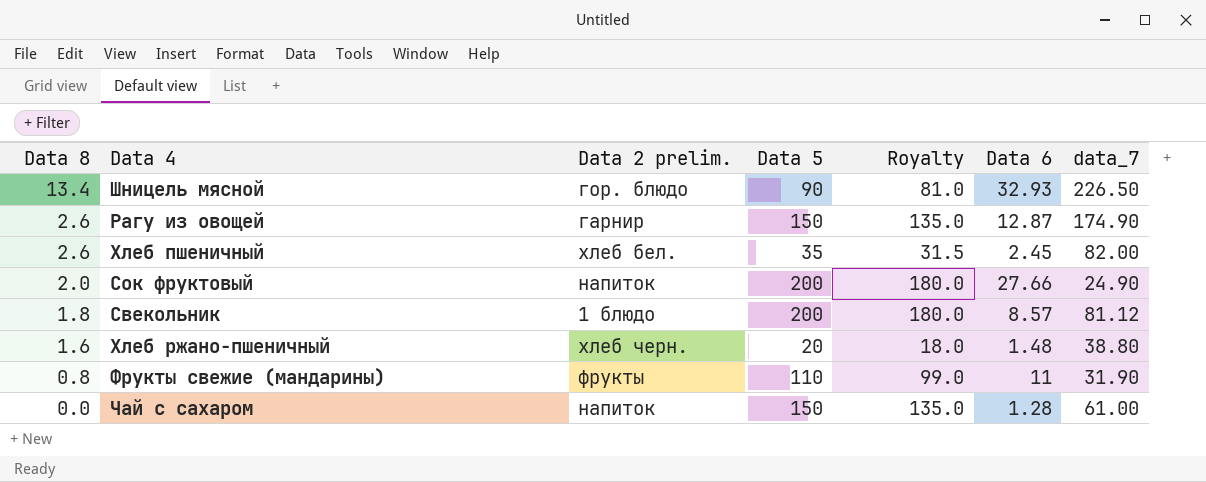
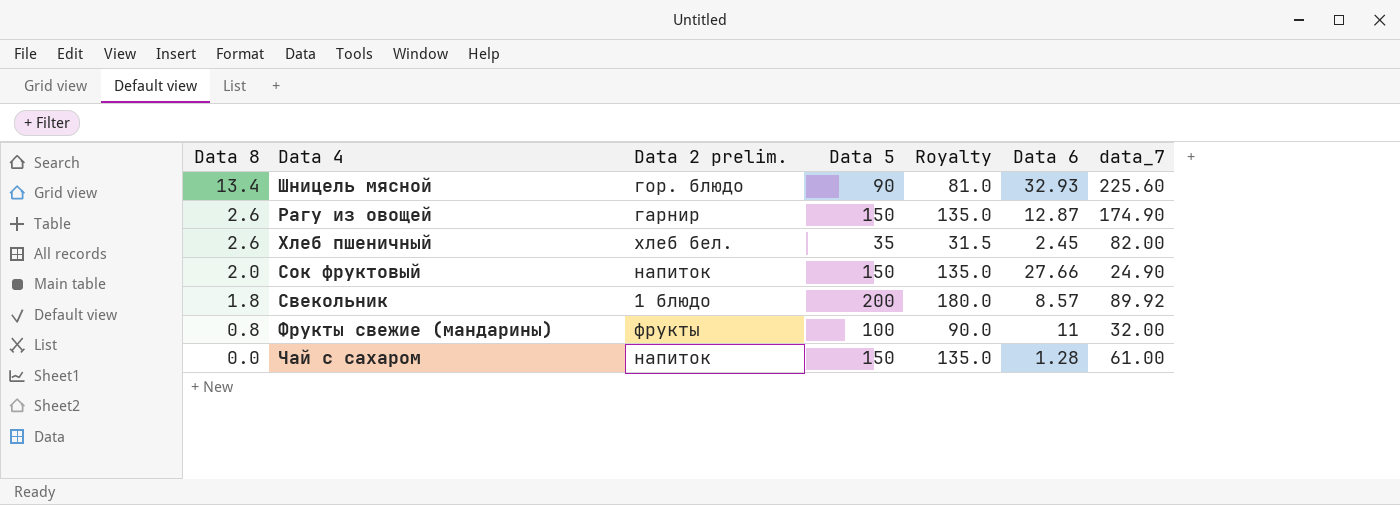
row Хлеб ржано-пшеничный: 1.6 | хлеб черн. | 20 | 18.0 | 1.48 | 38.80 -> none
Шницель мясной | data_7: 226.50 -> 225.60
Сок фруктовый | Data 5: 200 -> 150
Сок фруктовый | Royalty: 180.0 -> 135.0
Свекольник | data_7: 81.12 -> 89.92
Фрукты свежие (мандарины) | Data 5: 110 -> 100
Фрукты свежие (мандарины) | Royalty: 99.0 -> 90.0
Фрукты свежие (мандарины) | data_7: 31.90 -> 32.00

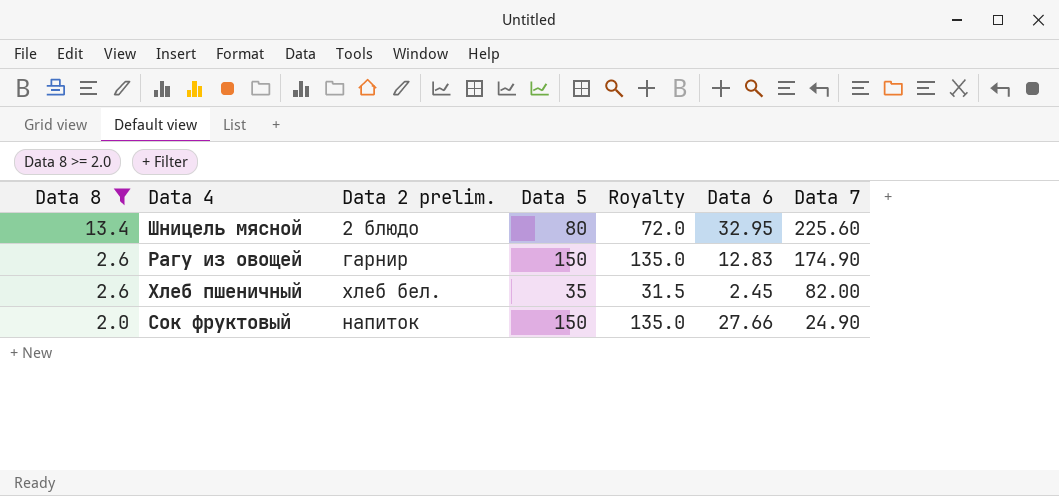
filter: none -> Data 8 >= 2.0
column name: data_7 -> Data 7
Шницель мясной | Data 2 prelim.: гор. блюдо -> 2 блюдо
Шницель мясной | Data 5: 90 -> 80
Шницель мясной | Royalty: 81.0 -> 72.0
Шницель мясной | Data 6: 32.93 -> 32.95
Рагу из овощей | Data 6: 12.87 -> 12.83

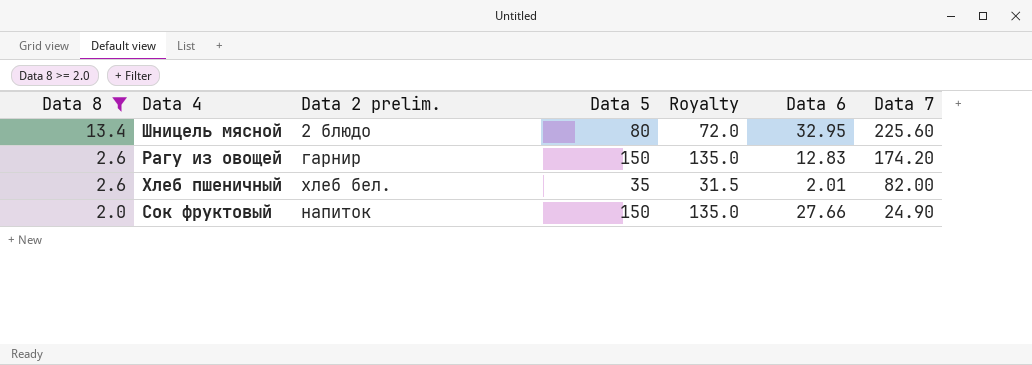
Рагу из овощей | Data 7: 174.90 -> 174.20
Хлеб пшеничный | Data 6: 2.45 -> 2.01

